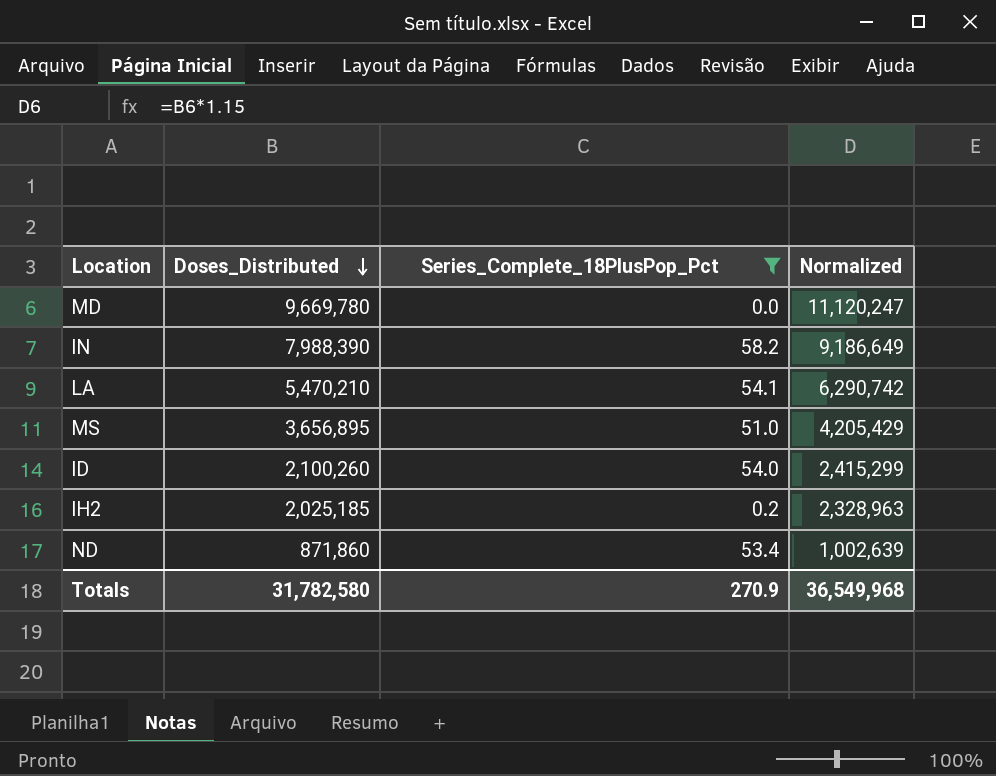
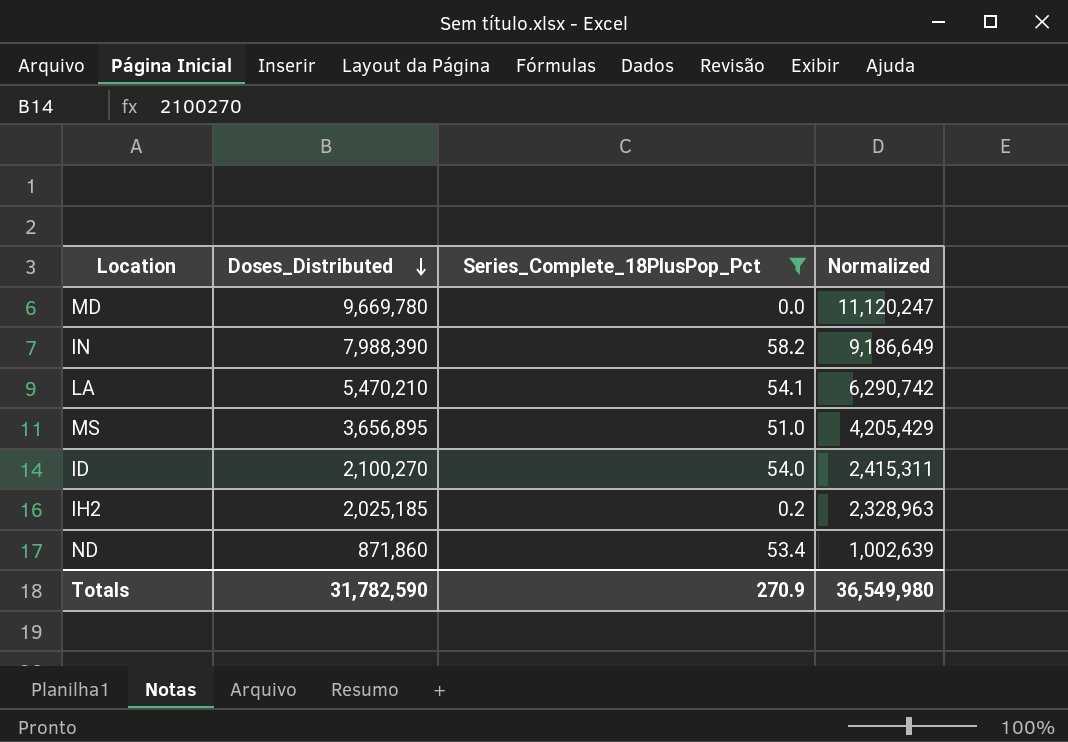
ID | Doses_Distributed: 2,100,260 -> 2,100,270
ID | Normalized: 2,415,299 -> 2,415,311
Totals | Doses_Distributed: 31,782,580 -> 31,782,590
Totals | Normalized: 36,549,968 -> 36,549,980

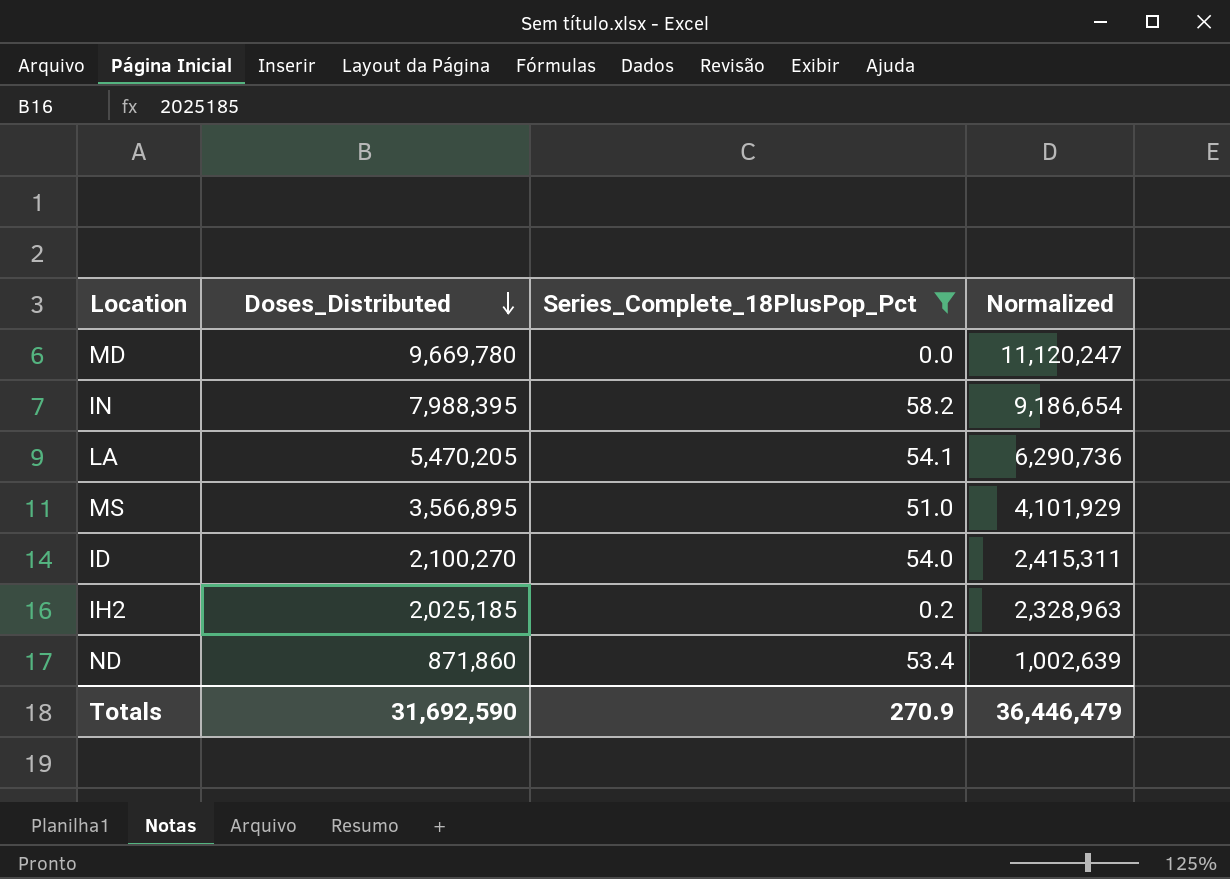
IN | Doses_Distributed: 7,988,390 -> 7,988,395
IN | Normalized: 9,186,649 -> 9,186,654
LA | Doses_Distributed: 5,470,210 -> 5,470,205
LA | Normalized: 6,290,742 -> 6,290,736
MS | Doses_Distributed: 3,656,895 -> 3,566,895
MS | Normalized: 4,205,429 -> 4,101,929
Totals | Doses_Distributed: 31,782,590 -> 31,692,590
Totals | Normalized: 36,549,980 -> 36,446,479

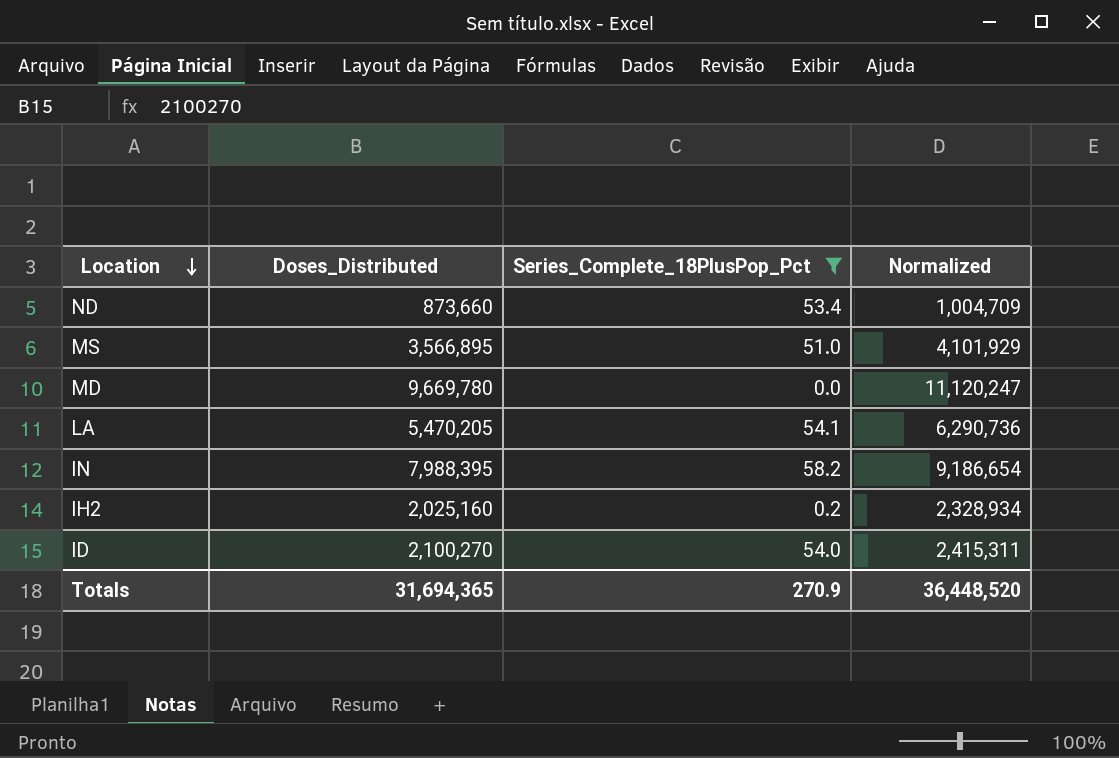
row order: Doses_Distributed descending -> Location descending
ND | Doses_Distributed: 871,860 -> 873,660
ND | Normalized: 1,002,639 -> 1,004,709
IH2 | Doses_Distributed: 2,025,185 -> 2,025,160
IH2 | Normalized: 2,328,963 -> 2,328,934
Totals | Doses_Distributed: 31,692,590 -> 31,694,365
Totals | Normalized: 36,446,479 -> 36,448,520

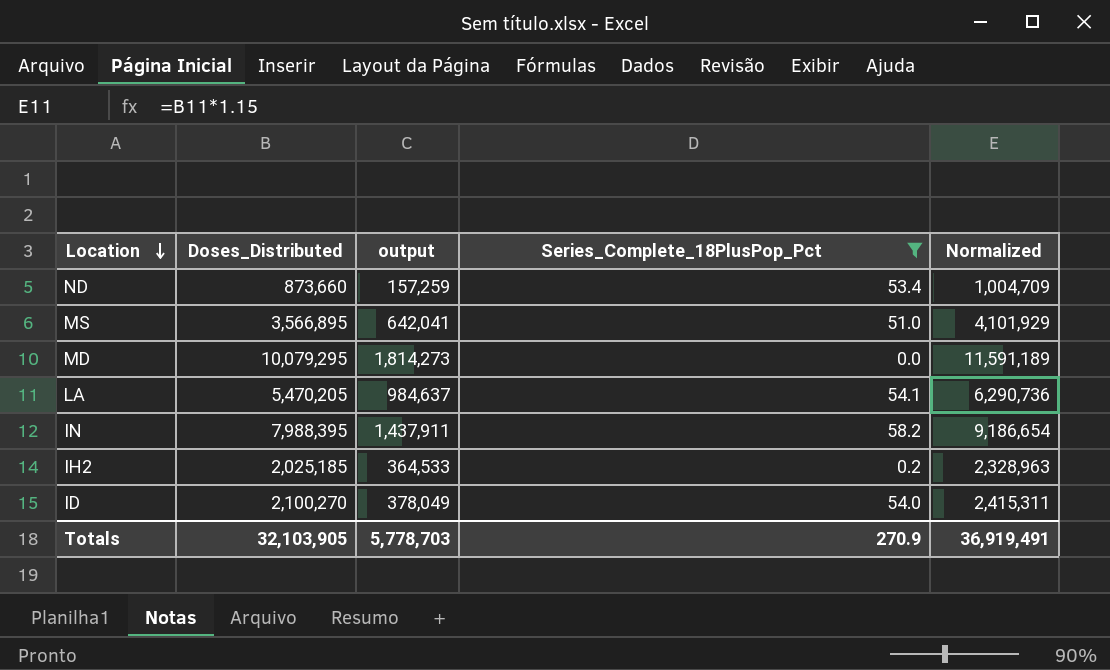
column output | formula: none -> [Doses_Distributed] * 0.18
MD | Doses_Distributed: 9,669,780 -> 10,079,295
MD | Normalized: 11,120,247 -> 11,591,189
IH2 | Doses_Distributed: 2,025,160 -> 2,025,185
IH2 | Normalized: 2,328,934 -> 2,328,963
Totals | Doses_Distributed: 31,694,365 -> 32,103,905
Totals | Normalized: 36,448,520 -> 36,919,491

